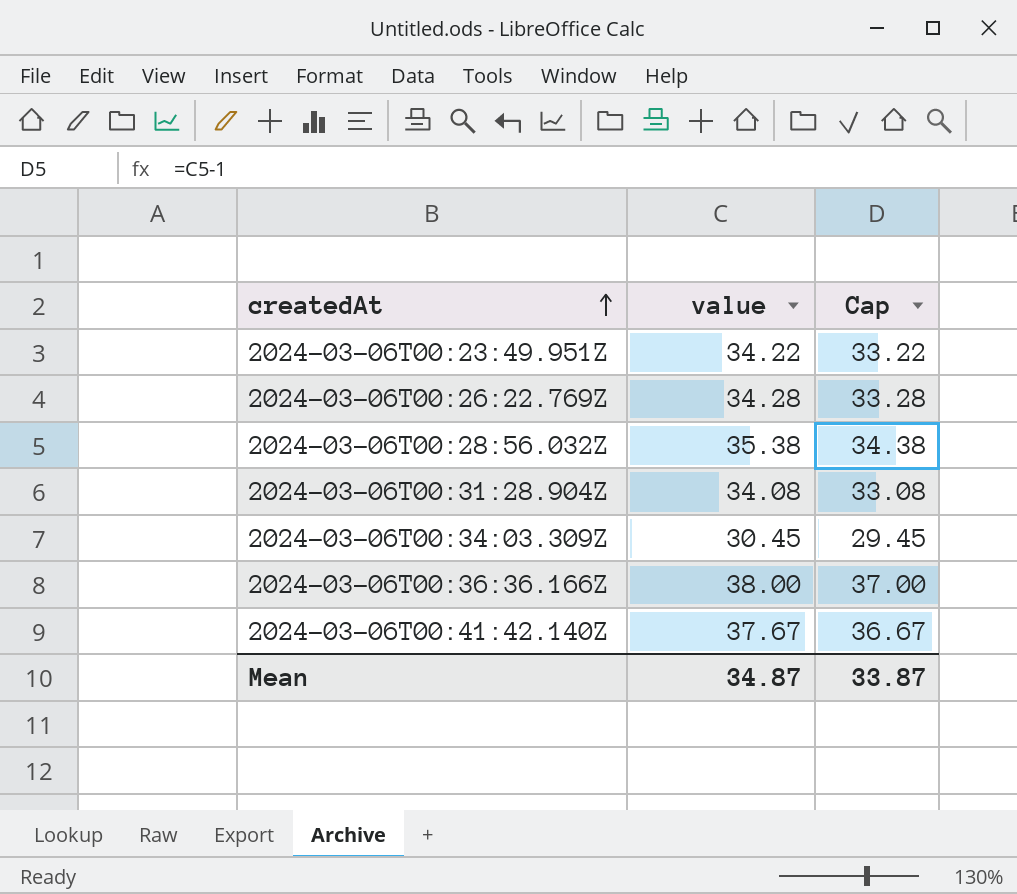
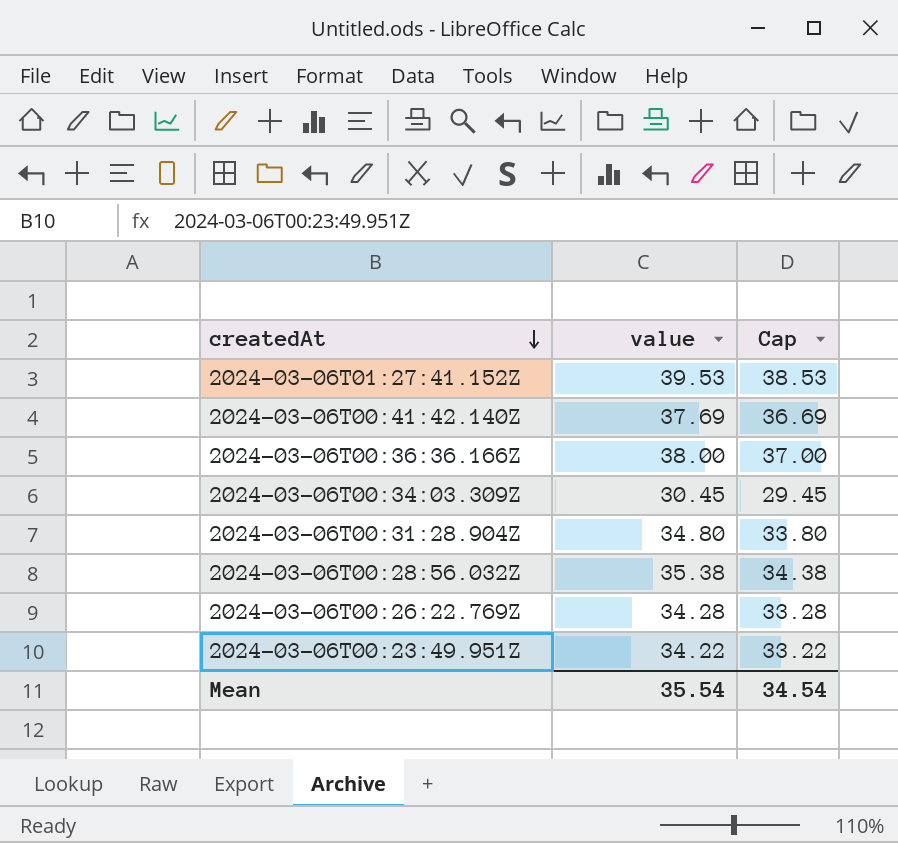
row order: createdAt ascending -> createdAt descending
row 2024-03-06T01:27:41.152Z: none -> 39.53 | 38.53
2024-03-06T00:41:42.140Z | value: 37.67 -> 37.69
2024-03-06T00:41:42.140Z | Cap: 36.67 -> 36.69
2024-03-06T00:31:28.904Z | value: 34.08 -> 34.80
2024-03-06T00:31:28.904Z | Cap: 33.08 -> 33.80
Mean | value: 34.87 -> 35.54
Mean | Cap: 33.87 -> 34.54

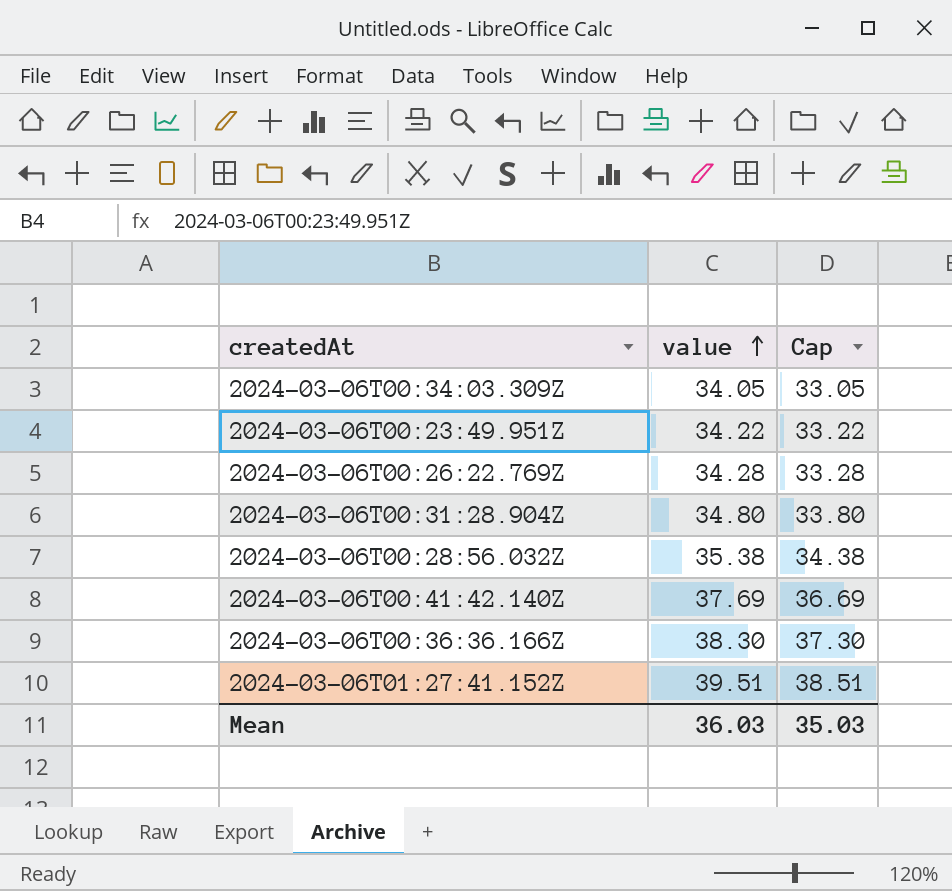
row order: createdAt descending -> value ascending
2024-03-06T00:34:03.309Z | value: 30.45 -> 34.05
2024-03-06T00:34:03.309Z | Cap: 29.45 -> 33.05
2024-03-06T00:36:36.166Z | value: 38.00 -> 38.30
2024-03-06T00:36:36.166Z | Cap: 37.00 -> 37.30
2024-03-06T01:27:41.152Z | value: 39.53 -> 39.51
2024-03-06T01:27:41.152Z | Cap: 38.53 -> 38.51
Mean | value: 35.54 -> 36.03
Mean | Cap: 34.54 -> 35.03

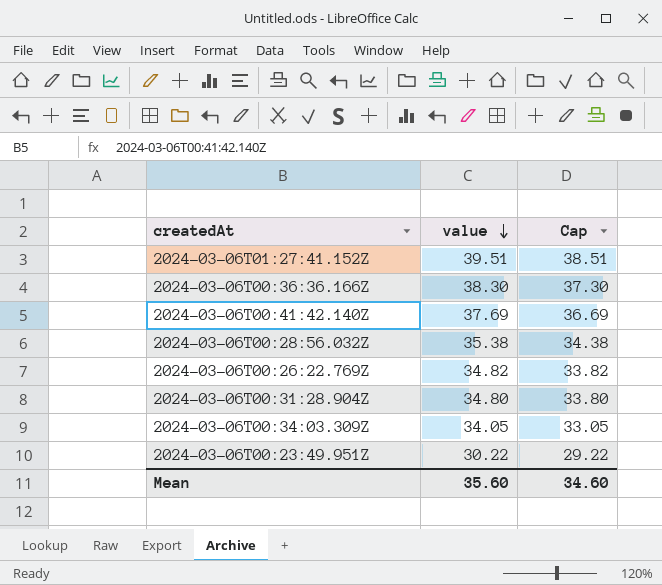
row order: value ascending -> value descending
2024-03-06T00:26:22.769Z | value: 34.28 -> 34.82
2024-03-06T00:26:22.769Z | Cap: 33.28 -> 33.82
2024-03-06T00:23:49.951Z | value: 34.22 -> 30.22
2024-03-06T00:23:49.951Z | Cap: 33.22 -> 29.22
Mean | value: 36.03 -> 35.60
Mean | Cap: 35.03 -> 34.60

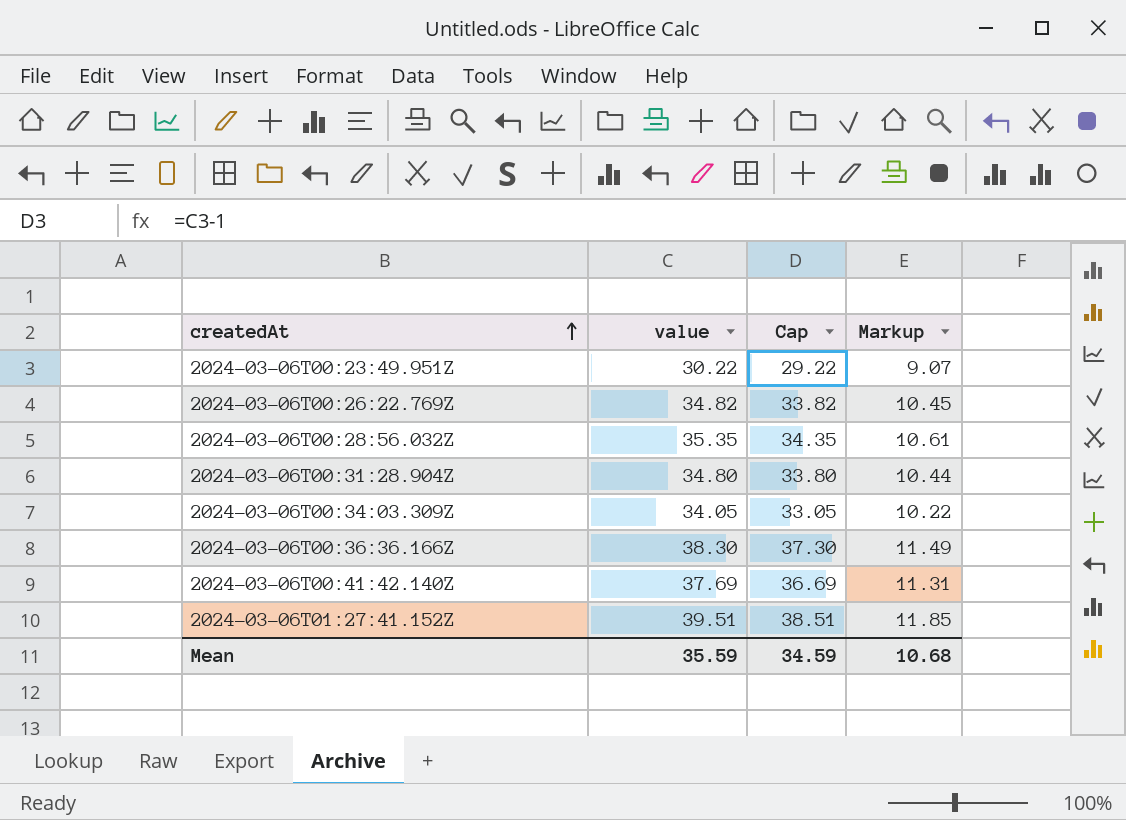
row order: value descending -> createdAt ascending
column Markup | formula: none -> [value] * 0.3
2024-03-06T00:28:56.032Z | value: 35.38 -> 35.35
2024-03-06T00:28:56.032Z | Cap: 34.38 -> 34.35
Mean | value: 35.60 -> 35.59
Mean | Cap: 34.60 -> 34.59

